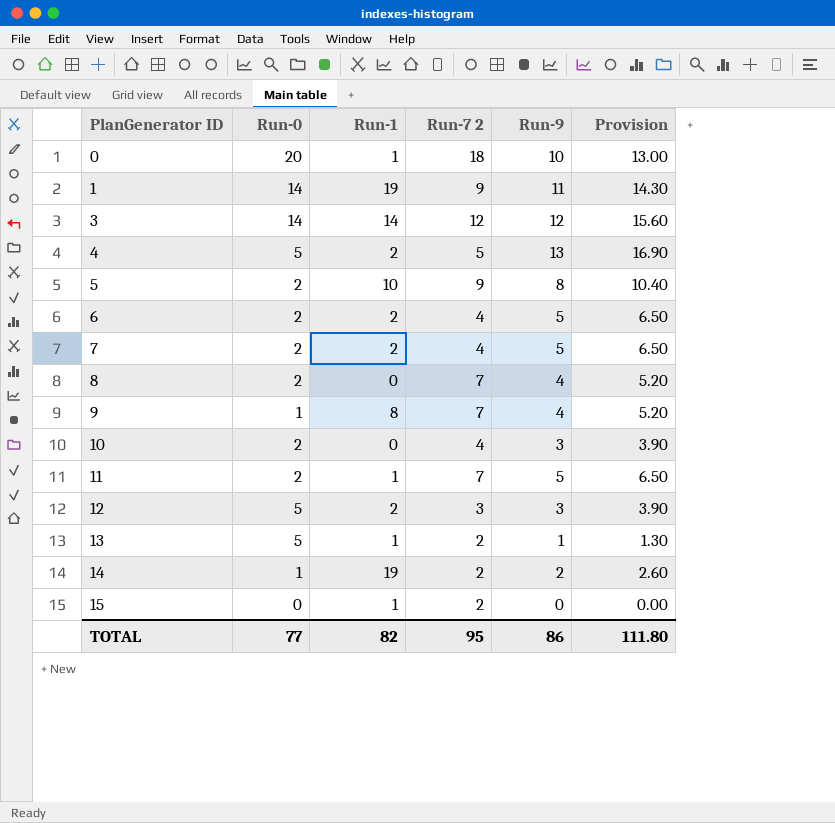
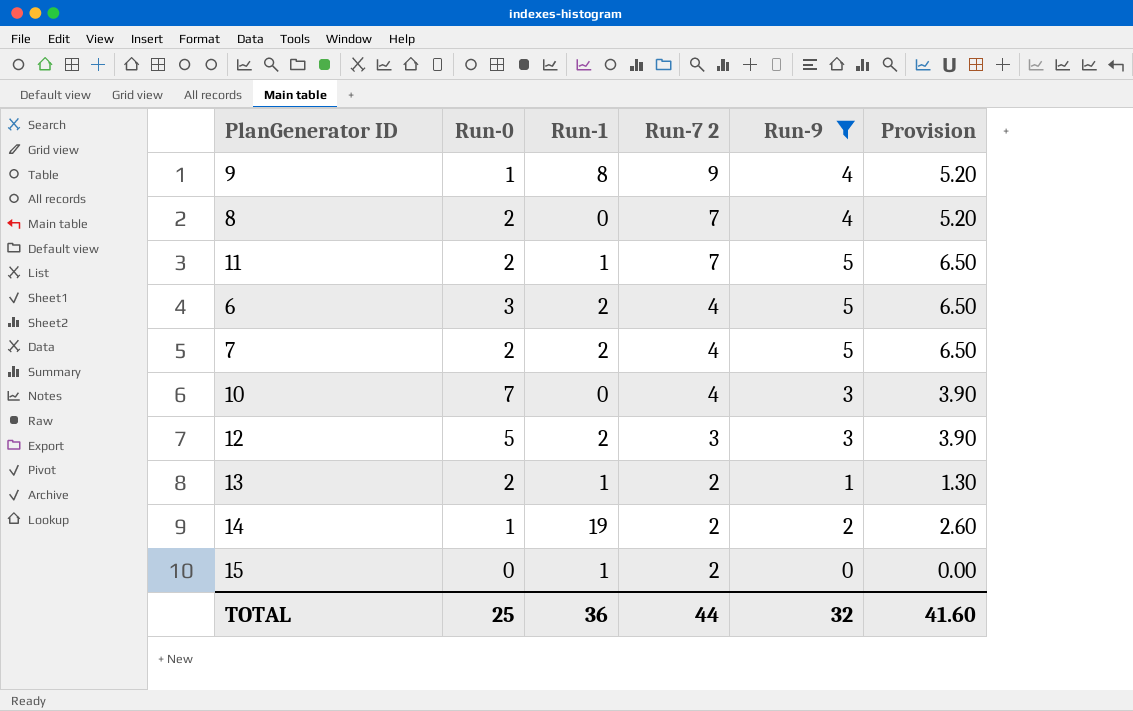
filter: none -> Run-9 <= 5
row order: PlanGenerator ID ascending -> Run-7 2 descending
9 | Run-7 2: 7 -> 9
6 | Run-0: 2 -> 3
10 | Run-0: 2 -> 7
13 | Run-0: 5 -> 2
TOTAL | Run-0: 77 -> 25
TOTAL | Run-1: 82 -> 36
TOTAL | Run-7 2: 95 -> 44
TOTAL | Run-9: 86 -> 32
TOTAL | Provision: 111.80 -> 41.60

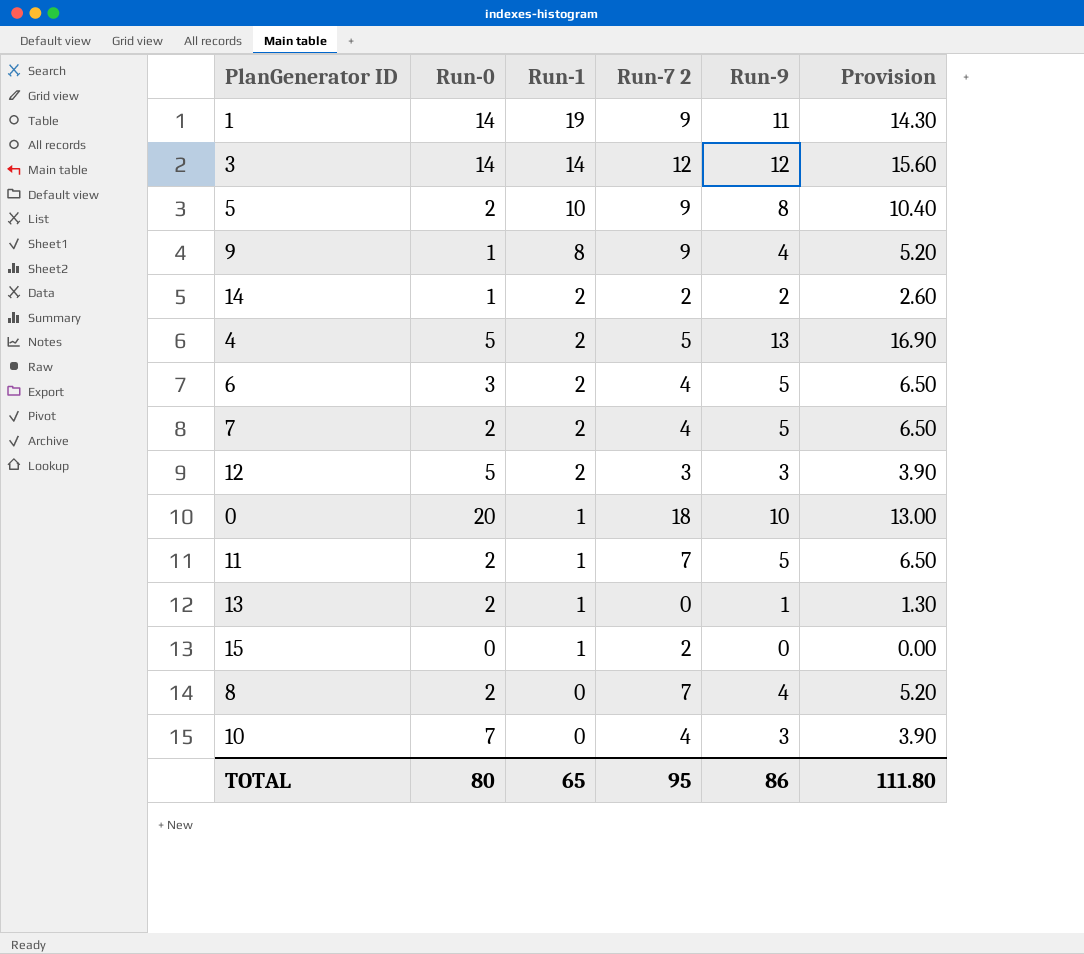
filter: Run-9 <= 5 -> none
row order: Run-7 2 descending -> Run-1 descending
14 | Run-1: 19 -> 2
13 | Run-7 2: 2 -> 0
TOTAL | Run-0: 25 -> 80
TOTAL | Run-1: 36 -> 65
TOTAL | Run-7 2: 44 -> 95
TOTAL | Run-9: 32 -> 86
TOTAL | Provision: 41.60 -> 111.80

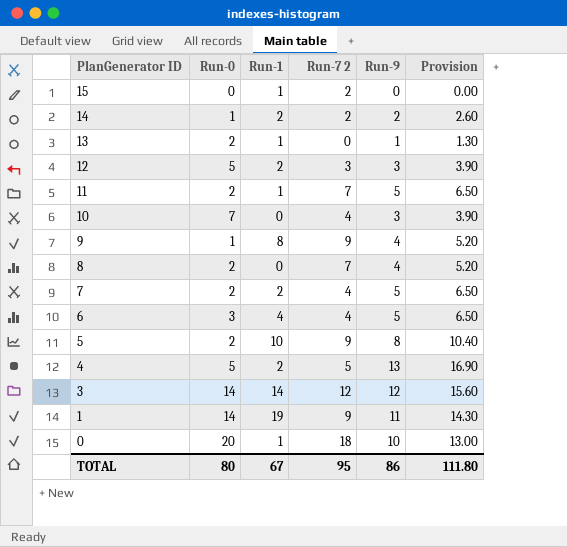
row order: Run-1 descending -> PlanGenerator ID descending
6 | Run-1: 2 -> 4
TOTAL | Run-1: 65 -> 67

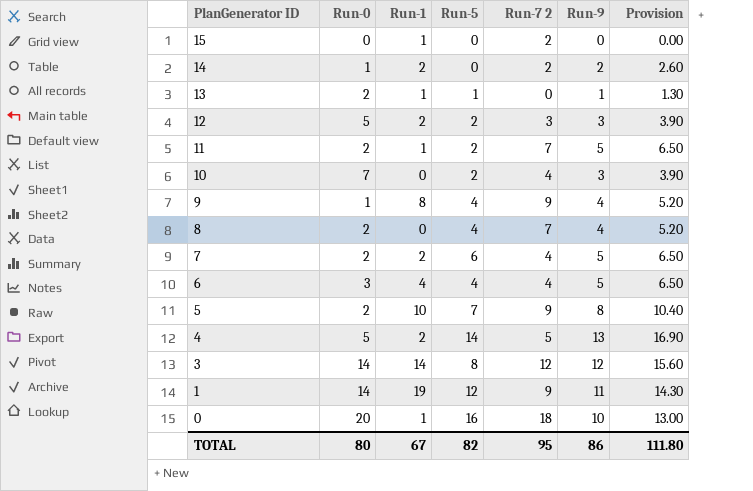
column Run-5 | position: none -> 4

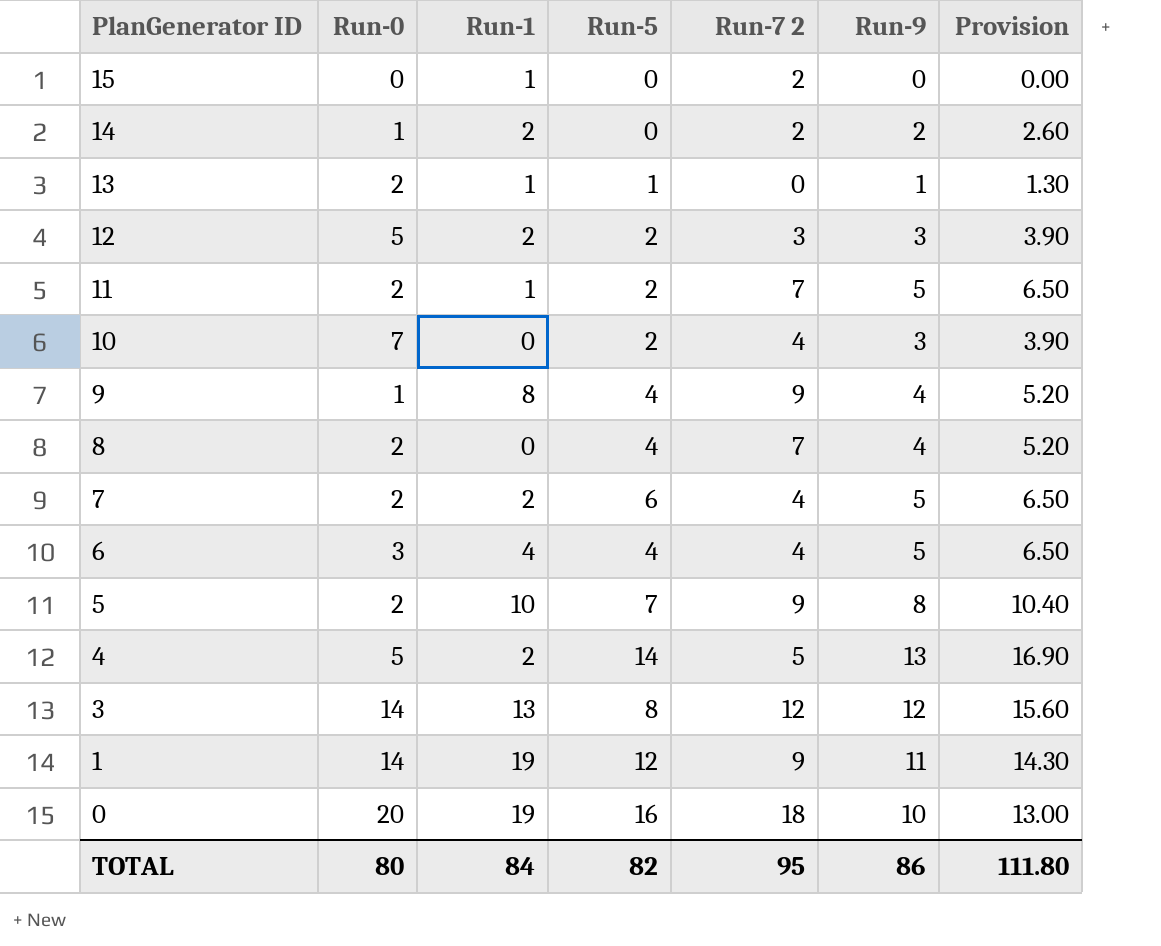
3 | Run-1: 14 -> 13
0 | Run-1: 1 -> 19
TOTAL | Run-1: 67 -> 84

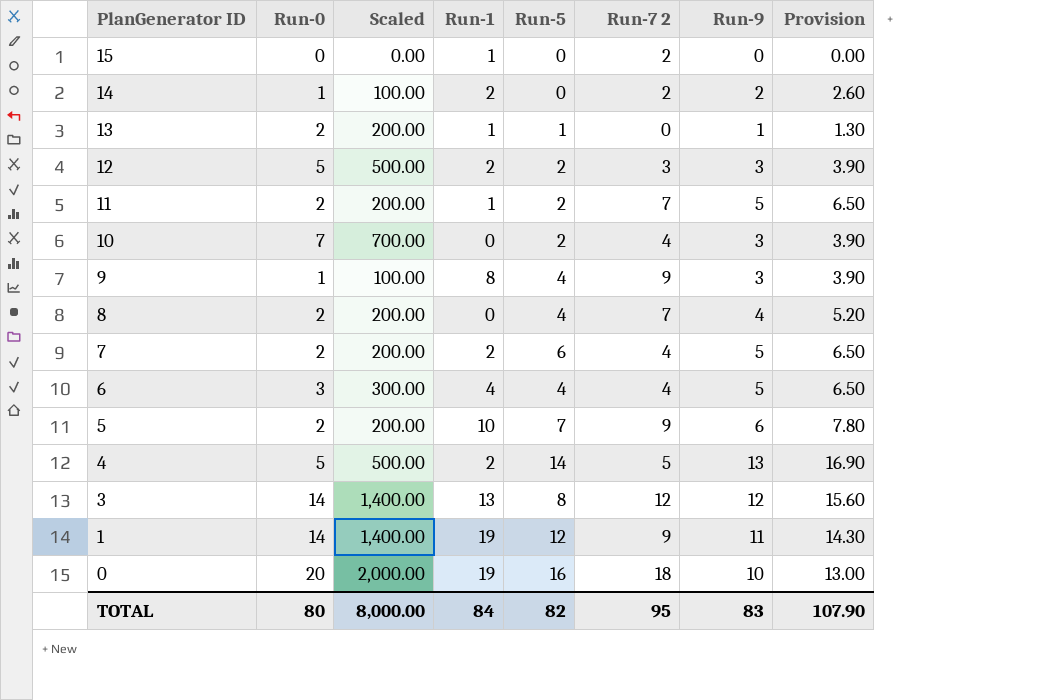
column Scaled | formula: none -> [Run-0] * 100
9 | Run-9: 4 -> 3
9 | Provision: 5.20 -> 3.90
5 | Run-9: 8 -> 6
5 | Provision: 10.40 -> 7.80
TOTAL | Run-9: 86 -> 83
TOTAL | Provision: 111.80 -> 107.90

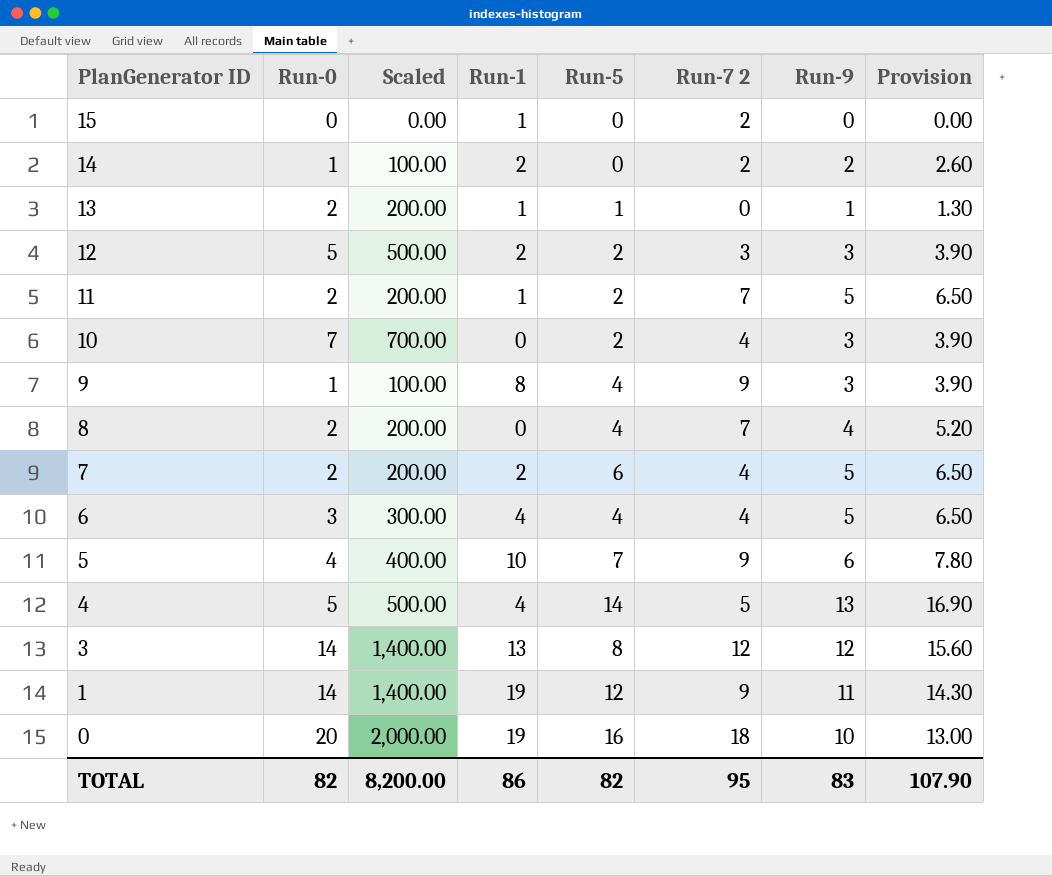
5 | Run-0: 2 -> 4
5 | Scaled: 200.00 -> 400.00
4 | Run-1: 2 -> 4
TOTAL | Run-0: 80 -> 82
TOTAL | Scaled: 8,000.00 -> 8,200.00
TOTAL | Run-1: 84 -> 86

